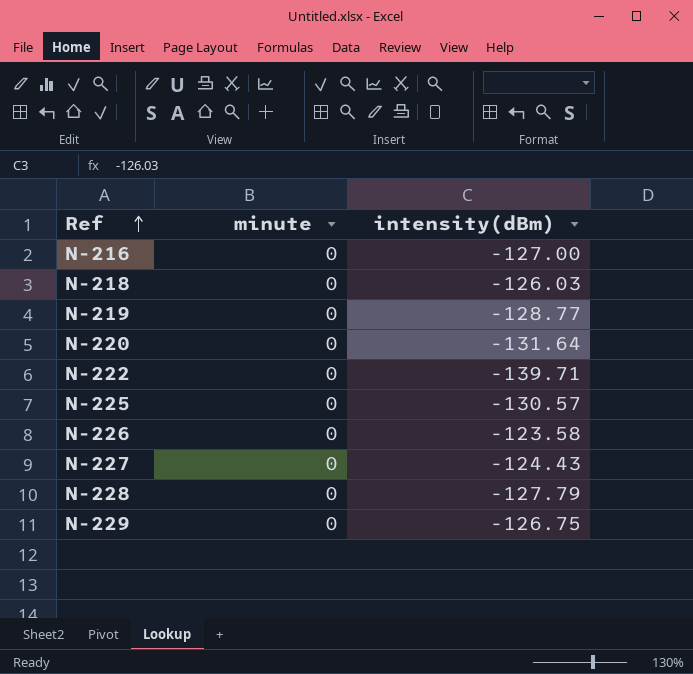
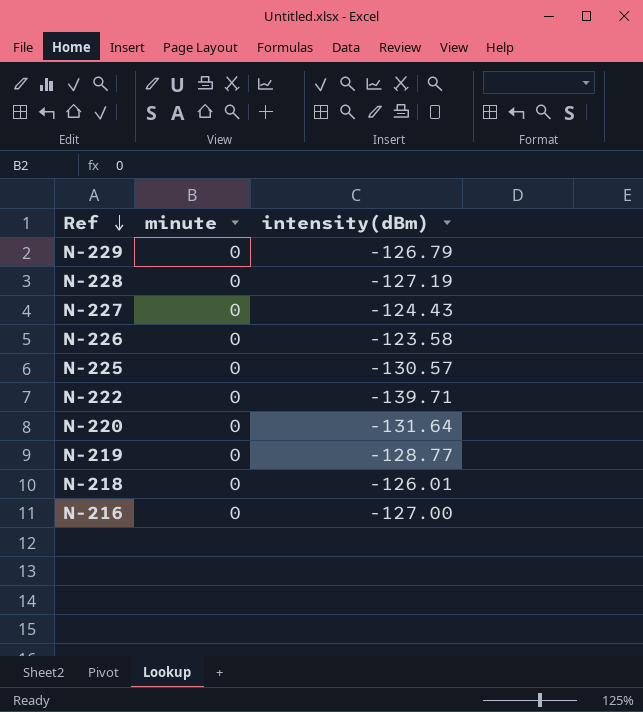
row order: Ref ascending -> Ref descending
N-229 | intensity(dBm): -126.75 -> -126.79
N-228 | intensity(dBm): -127.79 -> -127.19
N-218 | intensity(dBm): -126.03 -> -126.01

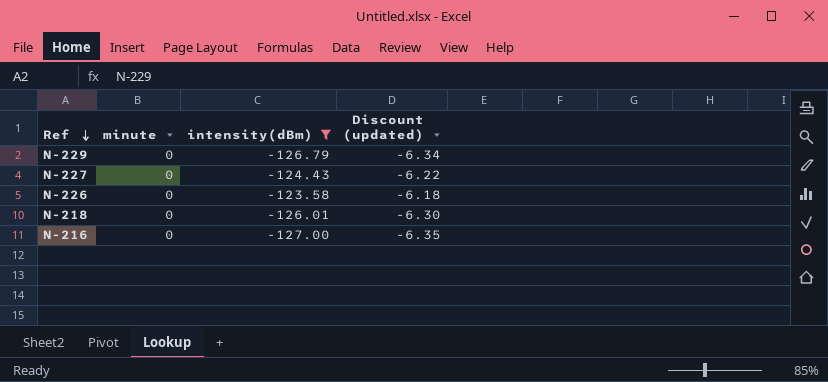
filter: none -> intensity(dBm) >= -127.00
column Discount (updated) | formula: none -> [intensity(dBm)] * 0.05

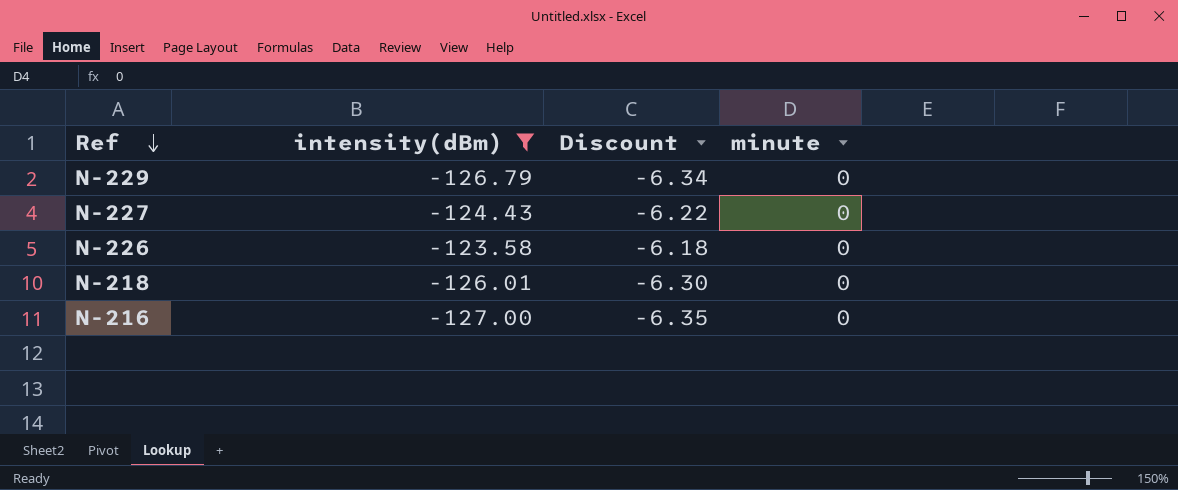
column name: Discount (updated) -> Discount
column minute | position: 2 -> 4

